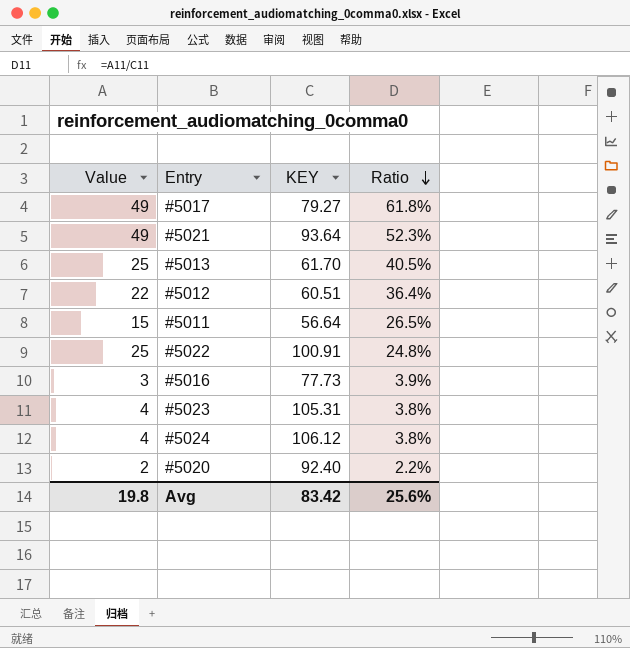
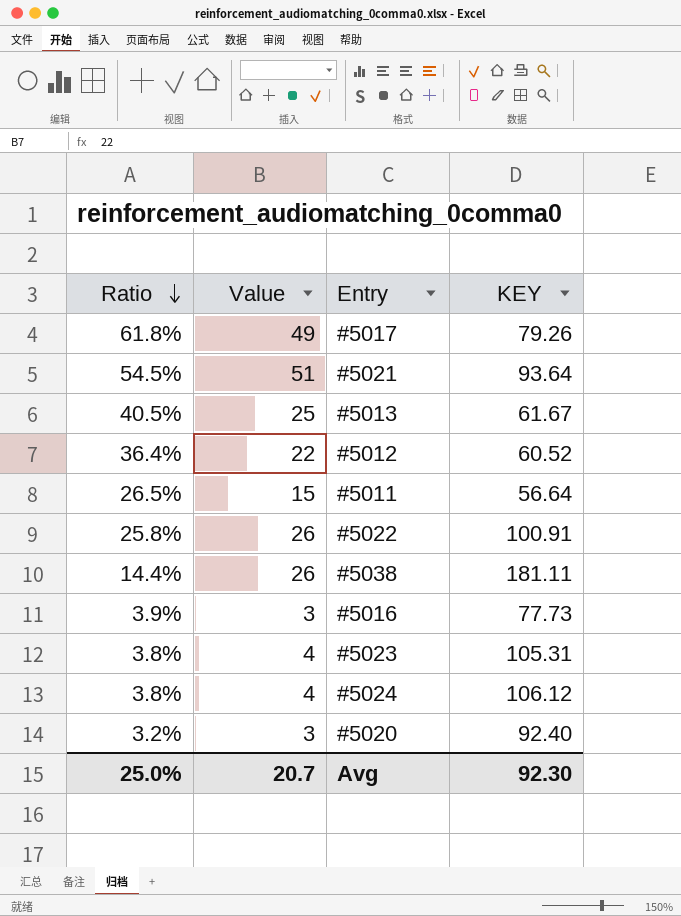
column Ratio | position: 4 -> 1
#5017 | KEY: 79.27 -> 79.26
#5021 | Ratio: 52.3% -> 54.5%
#5021 | Value: 49 -> 51
#5013 | KEY: 61.70 -> 61.67
#5012 | KEY: 60.51 -> 60.52
#5022 | Ratio: 24.8% -> 25.8%
#5022 | Value: 25 -> 26
row #5038: none -> 14.4% | 26 | 181.11
#5020 | Ratio: 2.2% -> 3.2%
#5020 | Value: 2 -> 3
Avg | Ratio: 25.6% -> 25.0%
Avg | Value: 19.8 -> 20.7
Avg | KEY: 83.42 -> 92.30

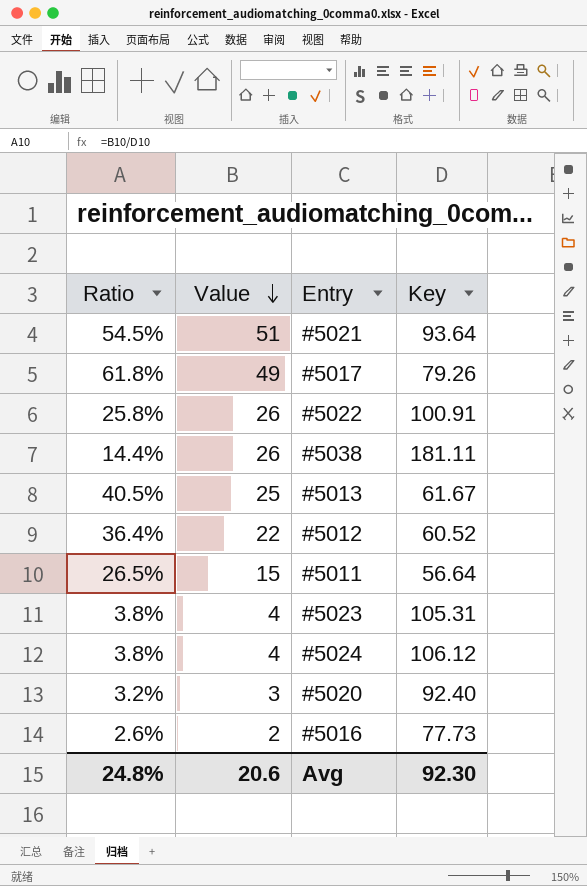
row order: Ratio descending -> Value descending
column name: KEY -> Key
#5016 | Ratio: 3.9% -> 2.6%
#5016 | Value: 3 -> 2
Avg | Ratio: 25.0% -> 24.8%
Avg | Value: 20.7 -> 20.6

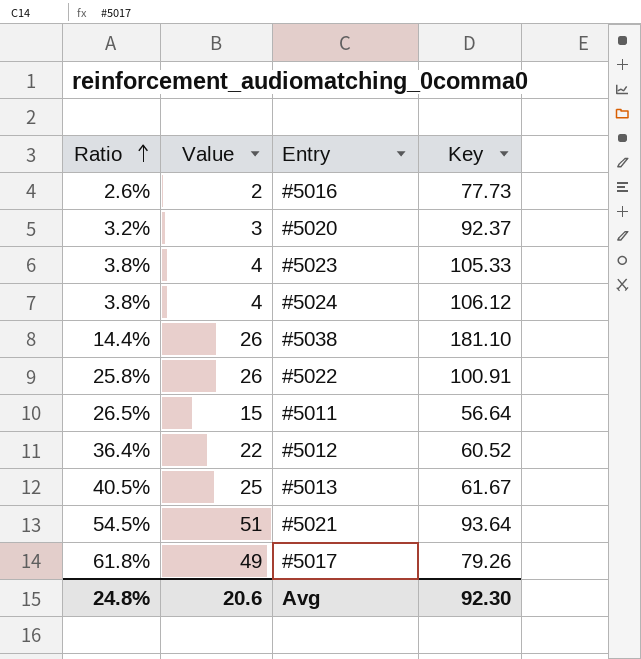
row order: Value descending -> Ratio ascending
#5020 | Key: 92.40 -> 92.37
#5023 | Key: 105.31 -> 105.33
#5038 | Key: 181.11 -> 181.10

